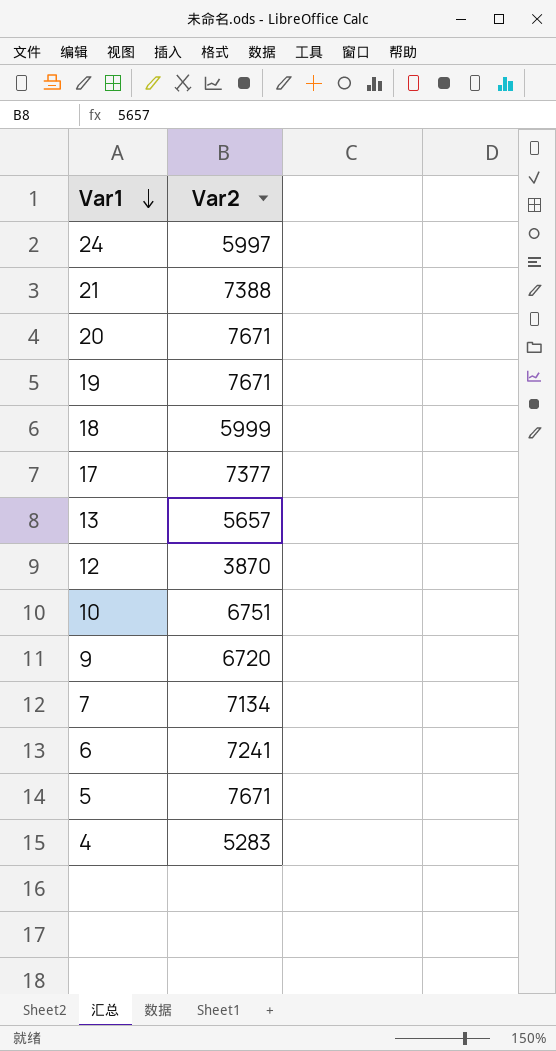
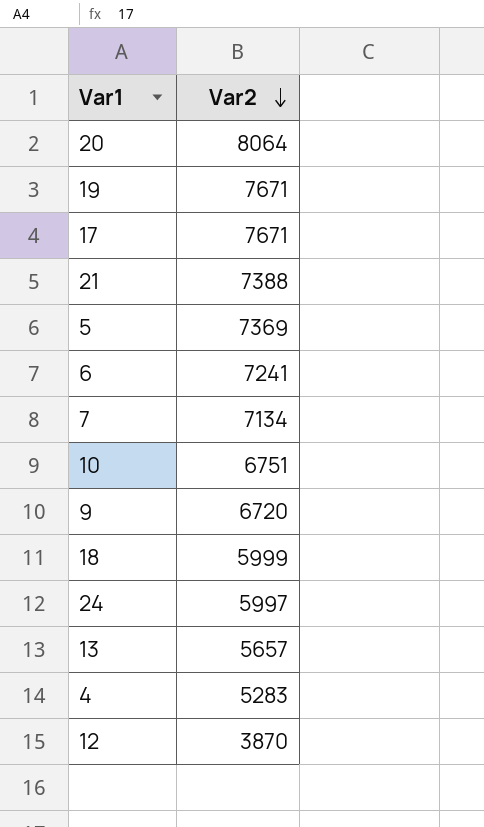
row order: Var1 descending -> Var2 descending
20 | Var2: 7671 -> 8064
17 | Var2: 7377 -> 7671
5 | Var2: 7671 -> 7369

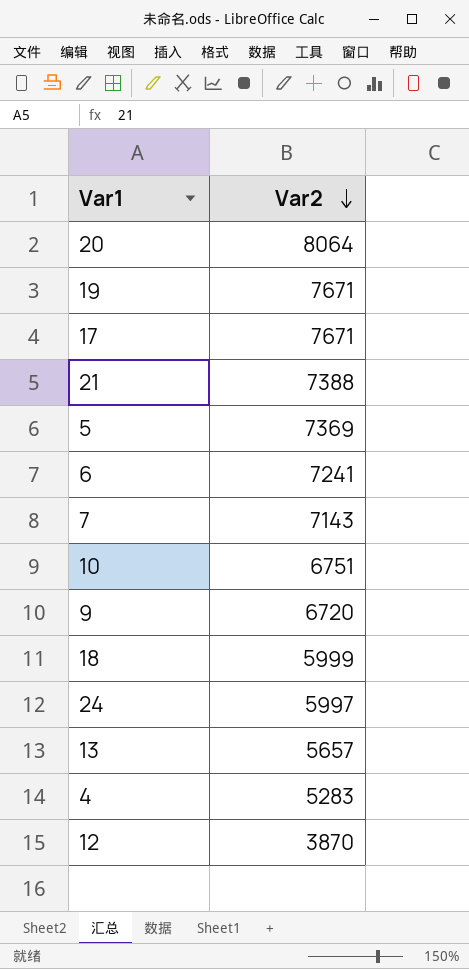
7 | Var2: 7134 -> 7143

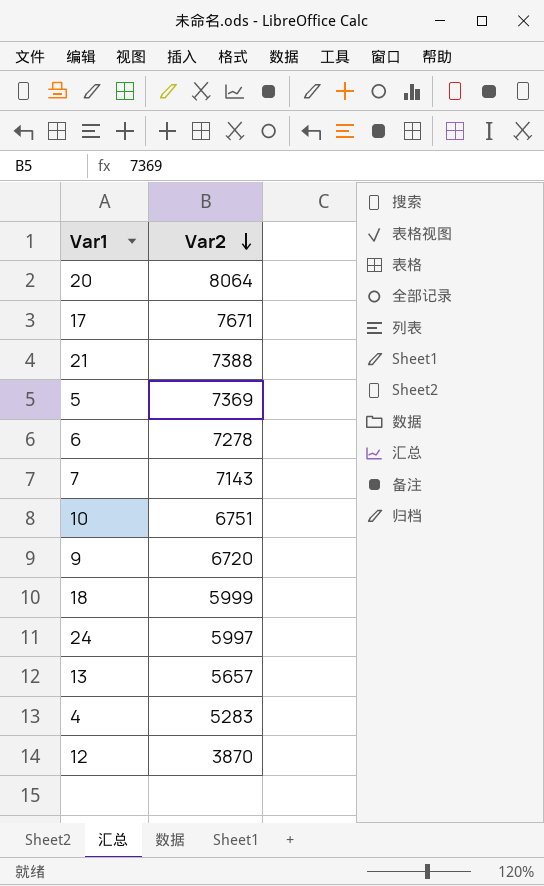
row 19: 7671 -> none
6 | Var2: 7241 -> 7278

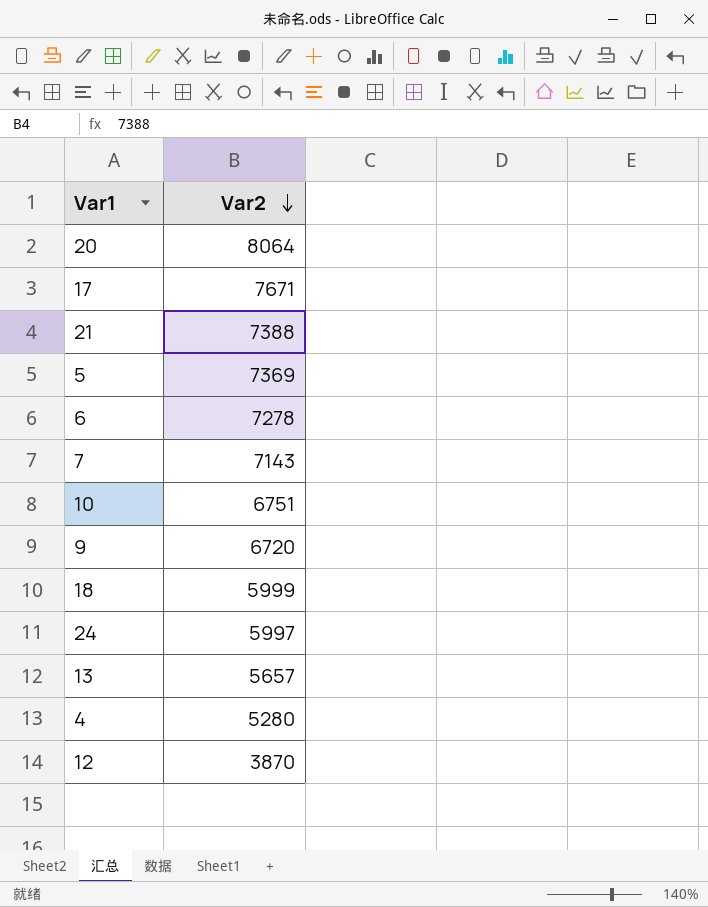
4 | Var2: 5283 -> 5280

